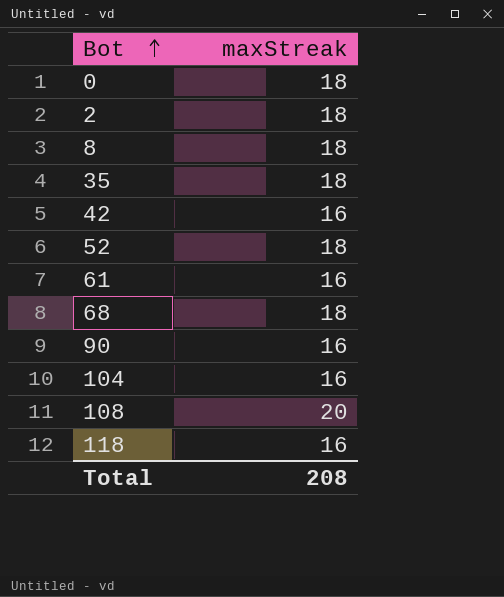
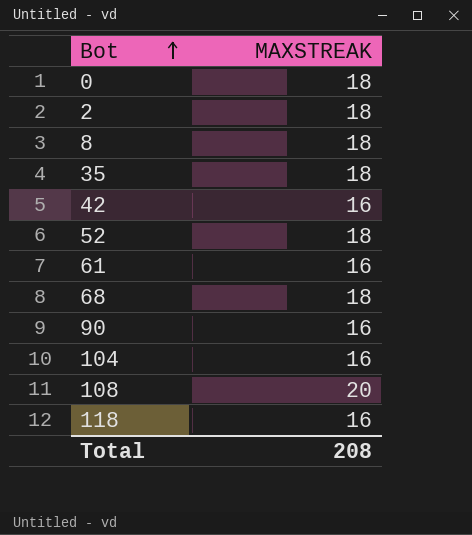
column name: maxStreak -> MAXSTREAK

